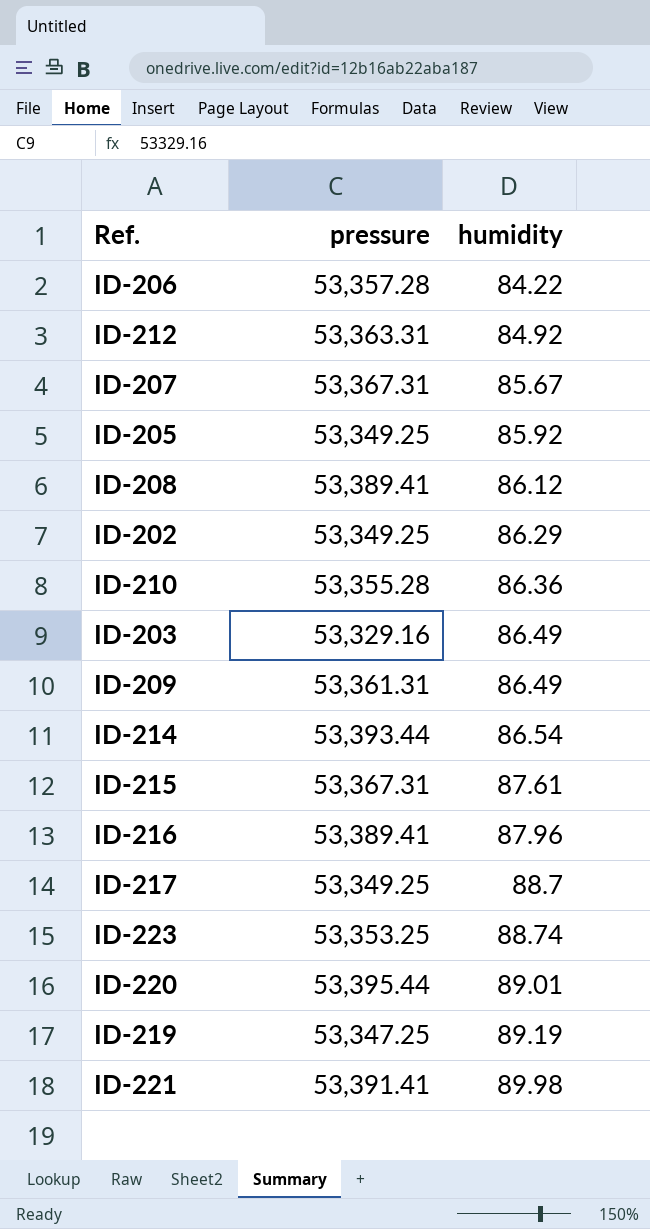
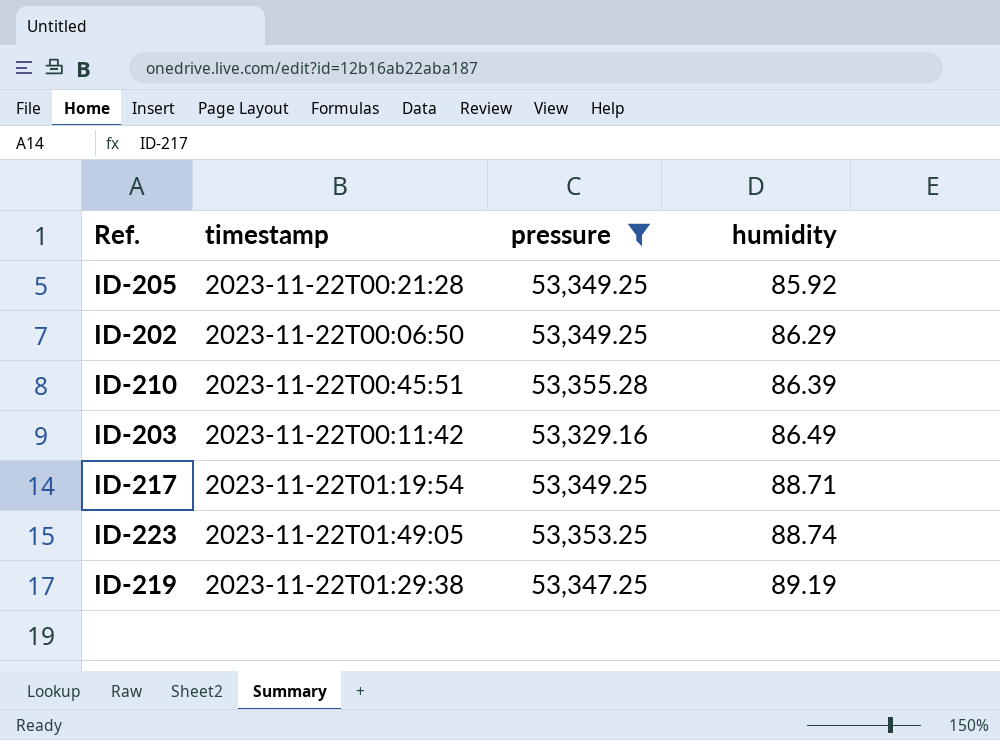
filter: none -> pressure <= 53,355.28
column timestamp | position: none -> 2
ID-210 | humidity: 86.36 -> 86.39
ID-217 | humidity: 88.7 -> 88.71

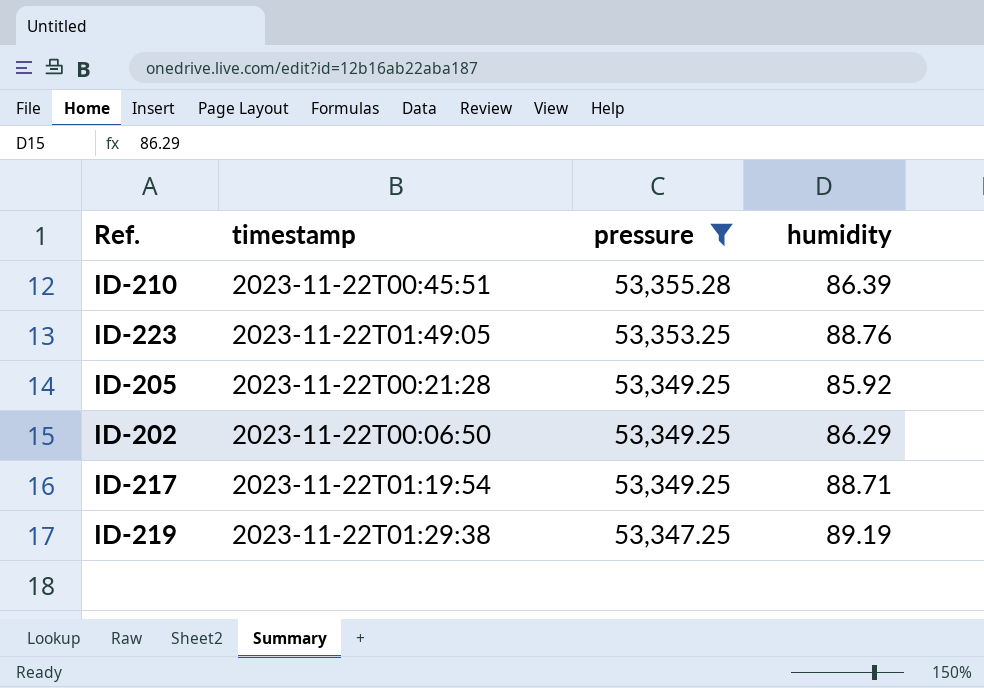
row order: humidity ascending -> pressure descending
row ID-203: 2023-11-22T00:11:42 | 53,329.16 | 86.49 -> none
ID-223 | humidity: 88.74 -> 88.76

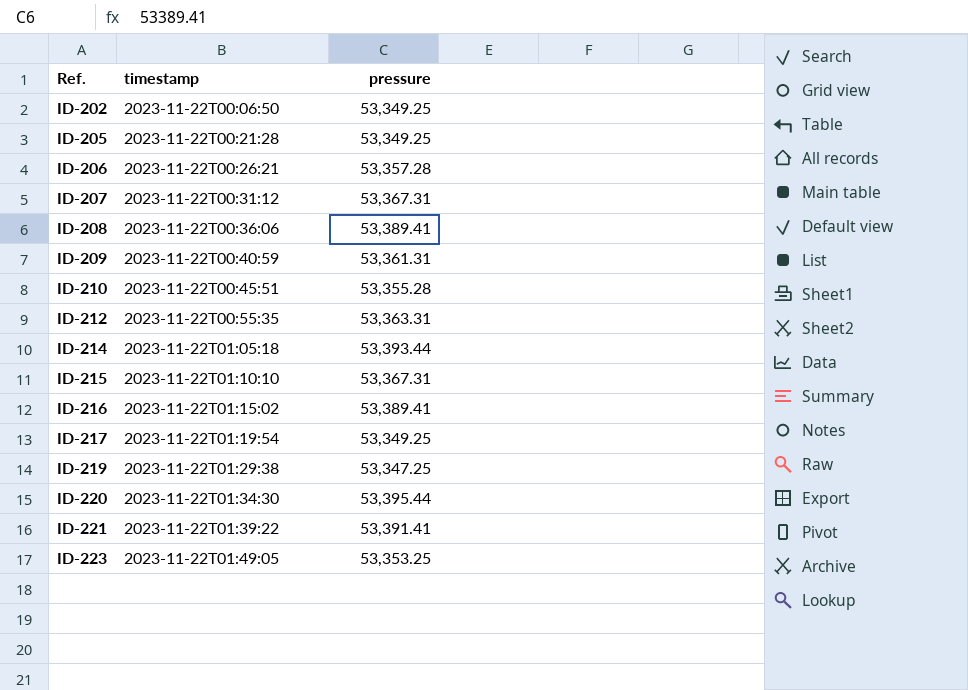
filter: pressure <= 53,355.28 -> none
row order: pressure descending -> Ref. ascending
column humidity | position: 4 -> none

